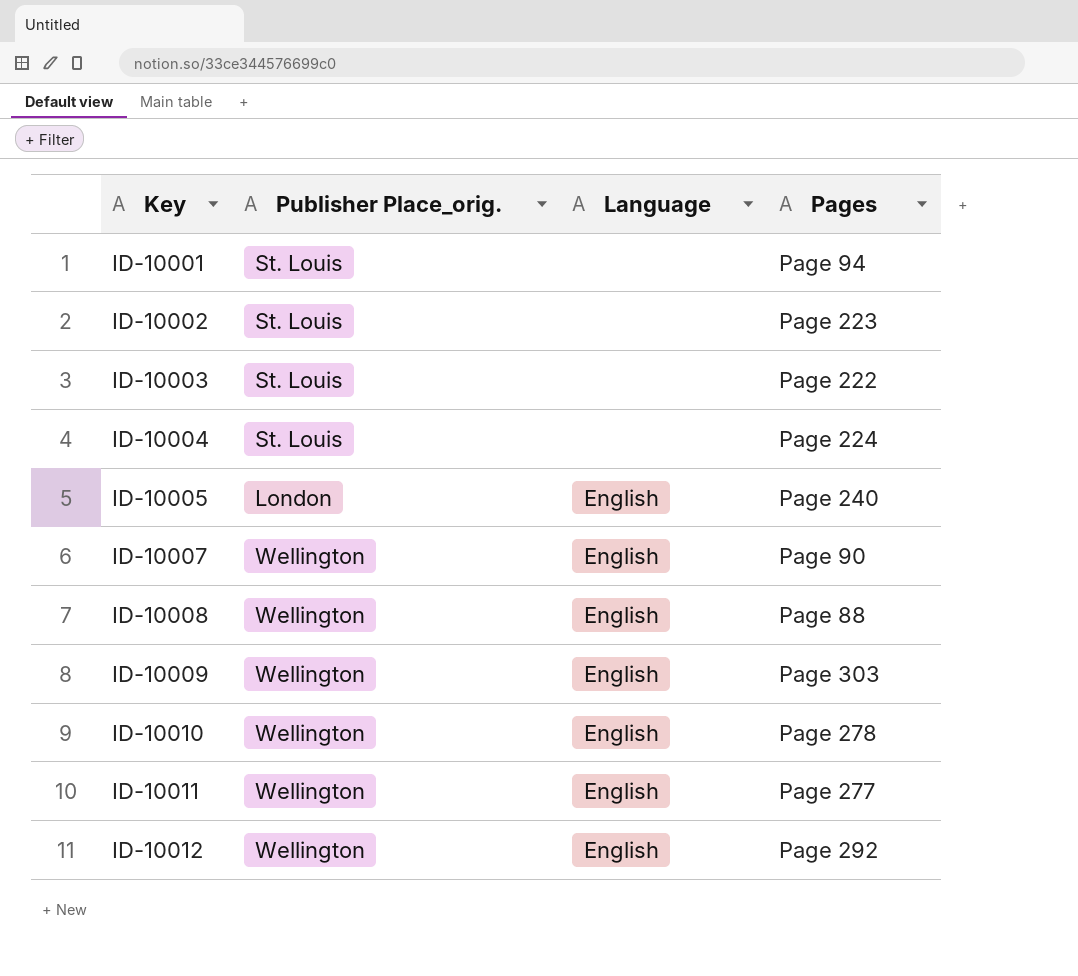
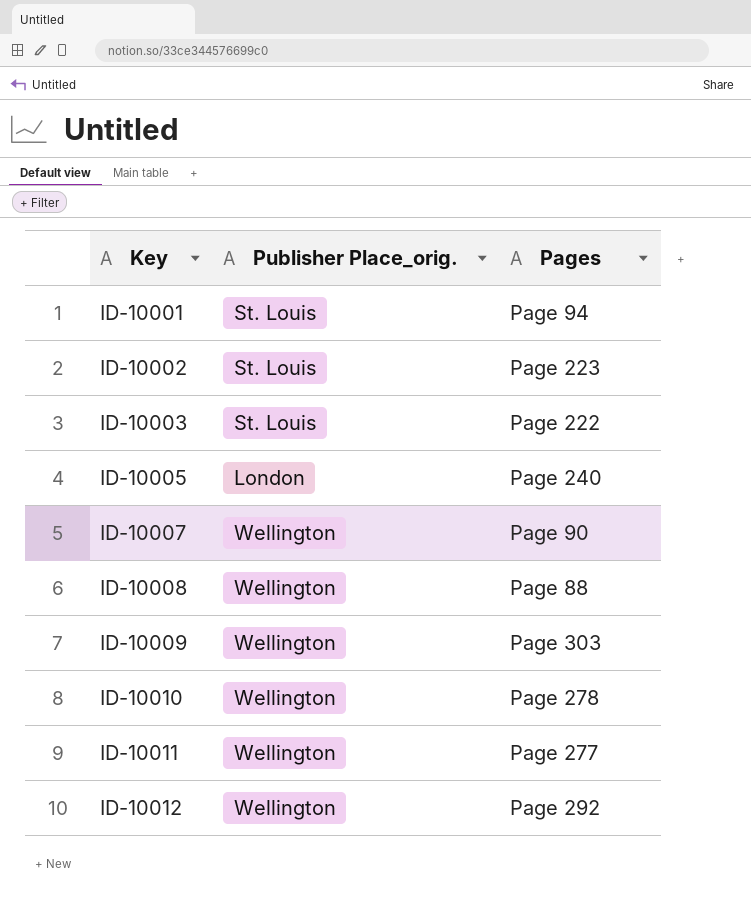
column Language | position: 3 -> none
row ID-10004: St. Louis | none | Page 224 -> none

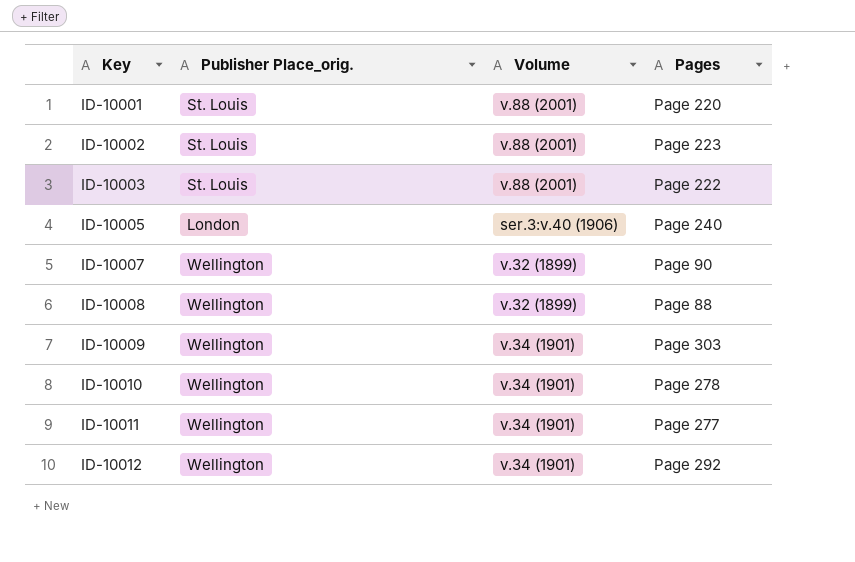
column Volume | position: none -> 3
ID-10001 | Pages: Page 94 -> Page 220

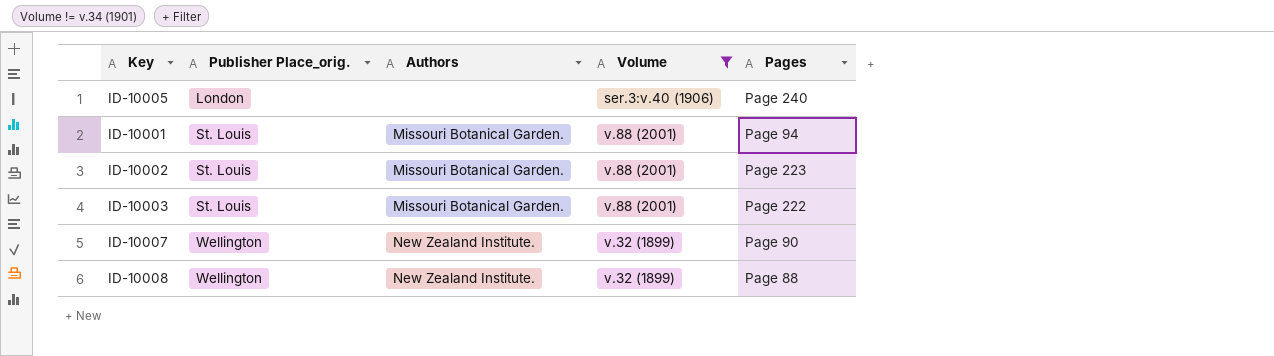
filter: none -> Volume != v.34 (1901)
row order: Key ascending -> Publisher Place_orig. ascending
column Authors | position: none -> 3
ID-10001 | Pages: Page 220 -> Page 94

